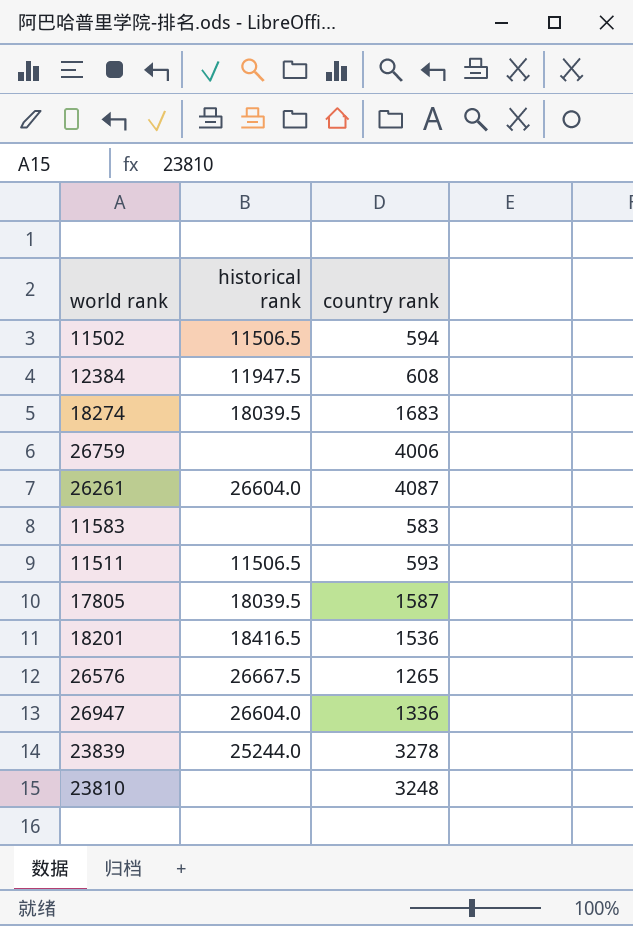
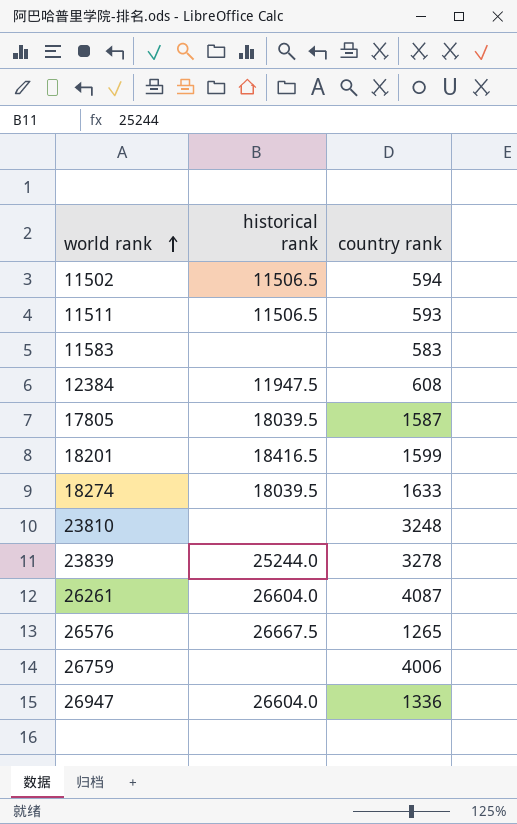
row order: none -> world rank ascending
18201 | country rank: 1536 -> 1599
18274 | country rank: 1683 -> 1633

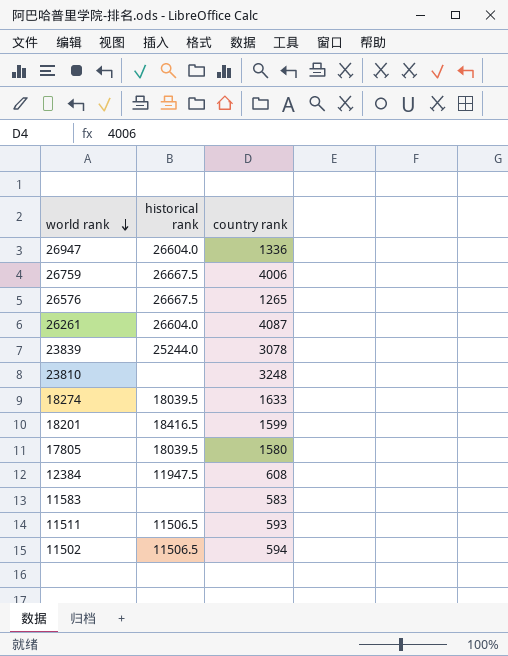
row order: world rank ascending -> world rank descending
26759 | historical rank: none -> 26667.5
23839 | country rank: 3278 -> 3078
17805 | country rank: 1587 -> 1580

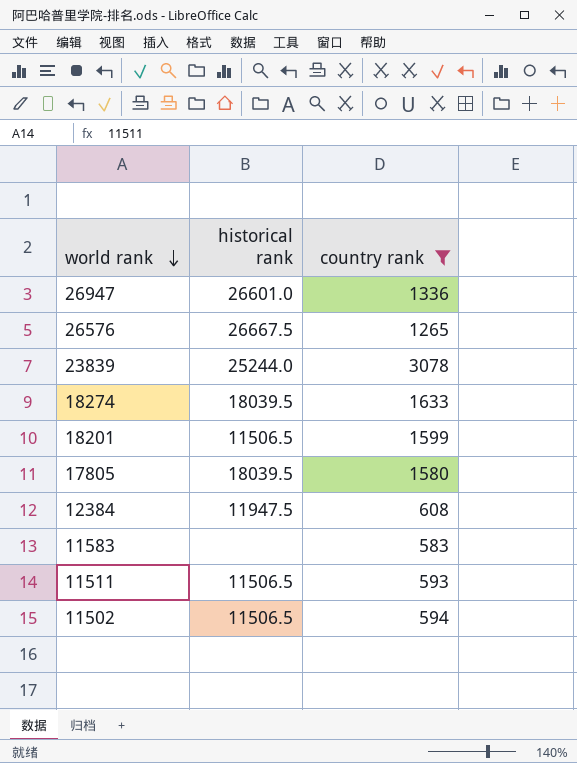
filter: none -> country rank <= 3078
26947 | historical rank: 26604.0 -> 26601.0
18201 | historical rank: 18416.5 -> 11506.5

